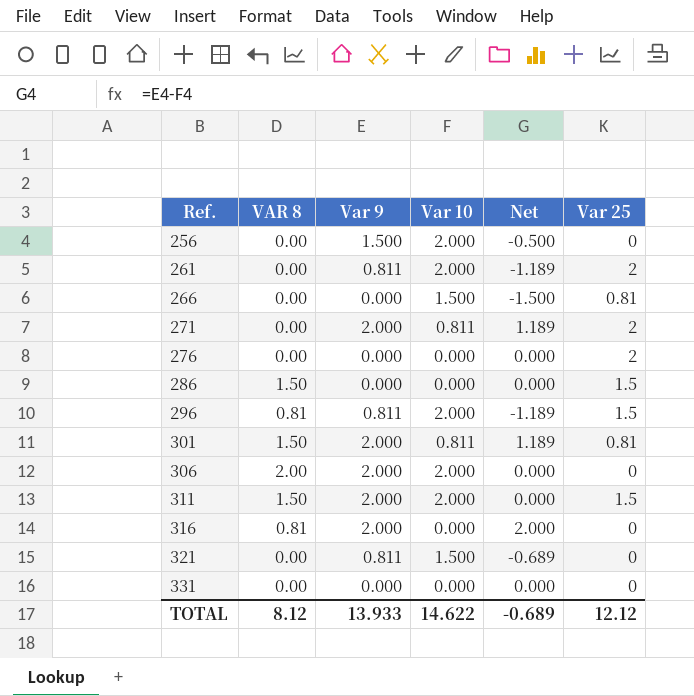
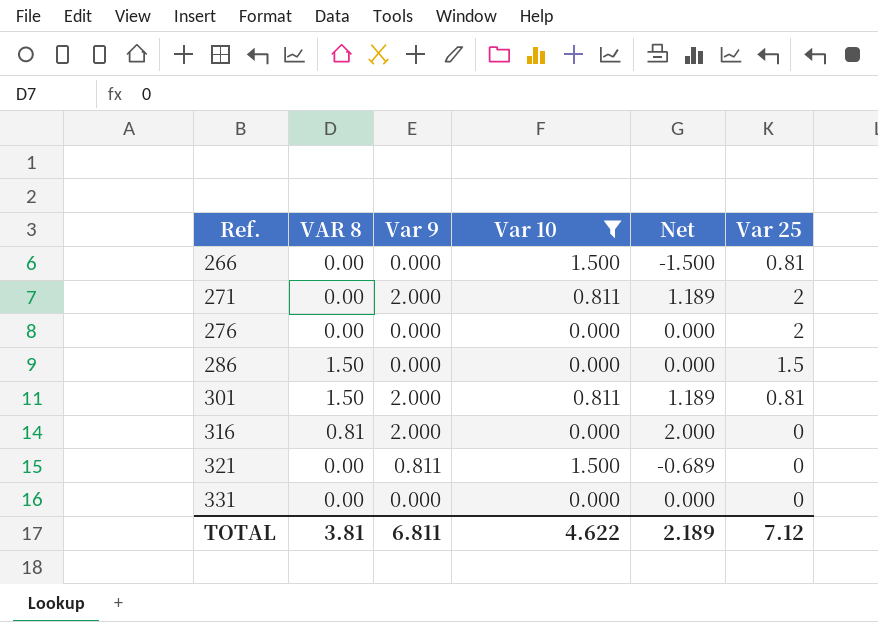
filter: none -> Var 10 != 2.000
TOTAL | VAR 8: 8.12 -> 3.81
TOTAL | Var 9: 13.933 -> 6.811
TOTAL | Var 10: 14.622 -> 4.622
TOTAL | Net: -0.689 -> 2.189
TOTAL | Var 25: 12.12 -> 7.12

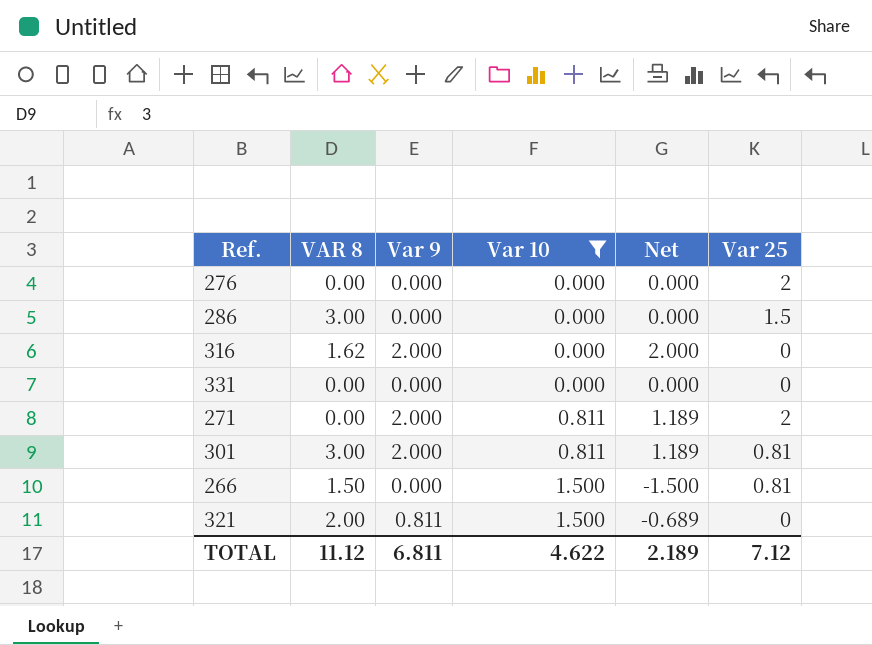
row order: Ref. ascending -> Var 10 ascending
286 | VAR 8: 1.50 -> 3.00
316 | VAR 8: 0.81 -> 1.62
301 | VAR 8: 1.50 -> 3.00
266 | VAR 8: 0.00 -> 1.50
321 | VAR 8: 0.00 -> 2.00
TOTAL | VAR 8: 3.81 -> 11.12

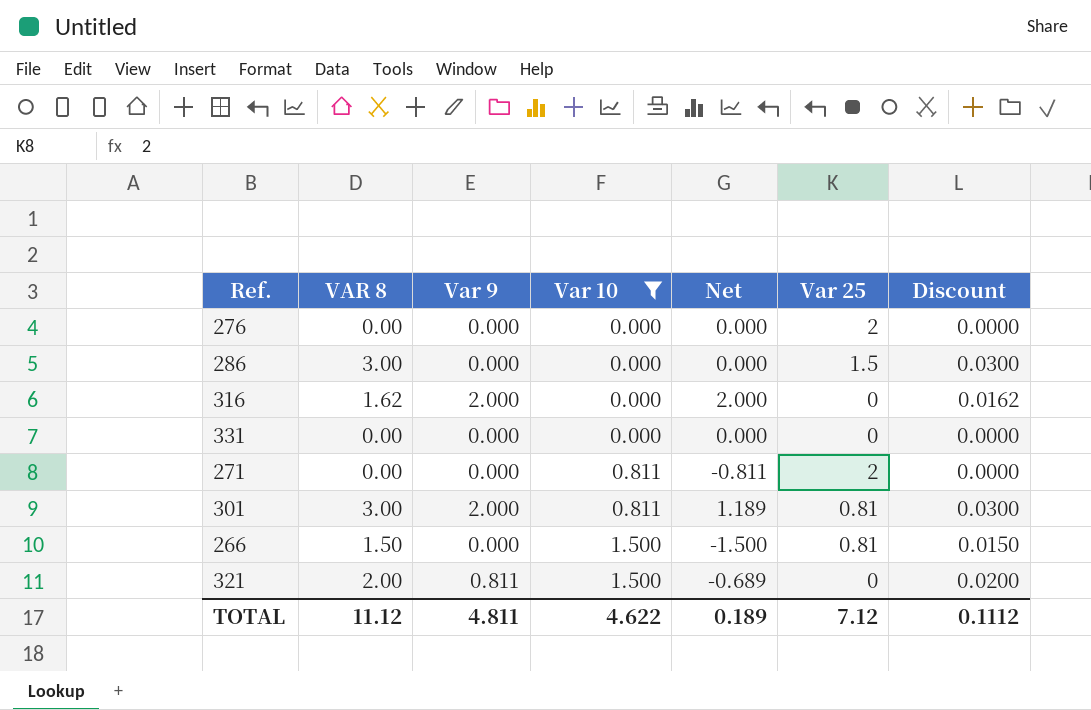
column Discount | formula: none -> [VAR 8] * 0.01
271 | Var 9: 2.000 -> 0.000
271 | Net: 1.189 -> -0.811
TOTAL | Var 9: 6.811 -> 4.811
TOTAL | Net: 2.189 -> 0.189

